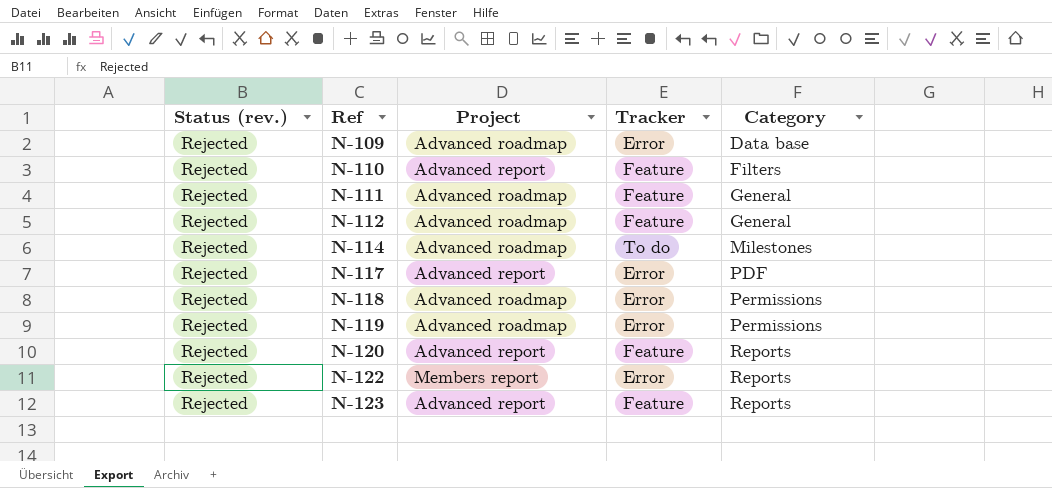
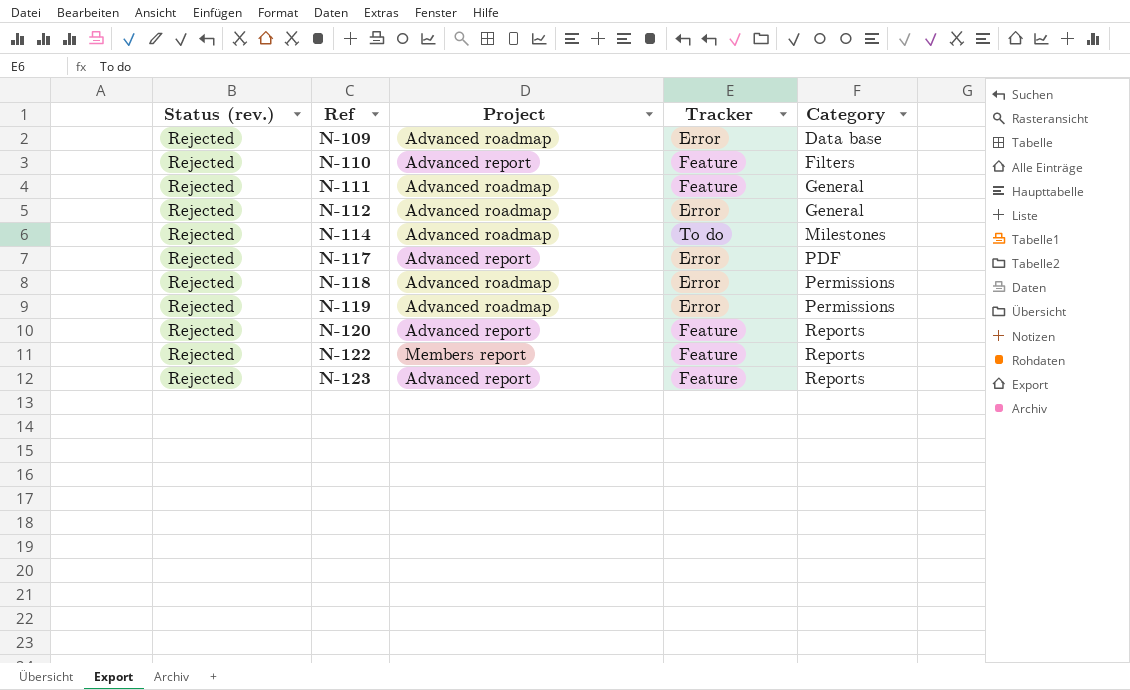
N-112 | Tracker: Feature -> Error
N-122 | Tracker: Error -> Feature

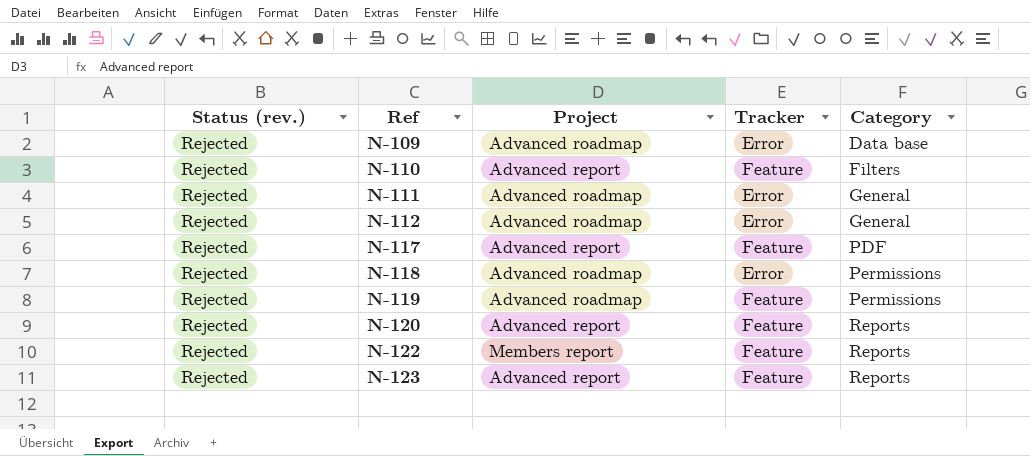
row N-114: Rejected | Advanced roadmap | To do | Milestones -> none
N-111 | Tracker: Feature -> Error
N-117 | Tracker: Error -> Feature
N-119 | Tracker: Error -> Feature

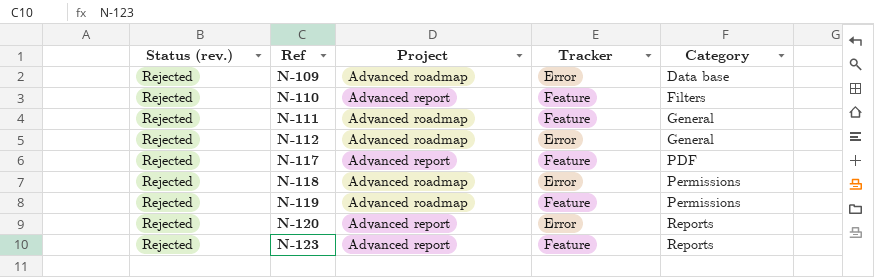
row N-122: Rejected | Members report | Feature | Reports -> none
N-111 | Tracker: Error -> Feature
N-120 | Tracker: Feature -> Error

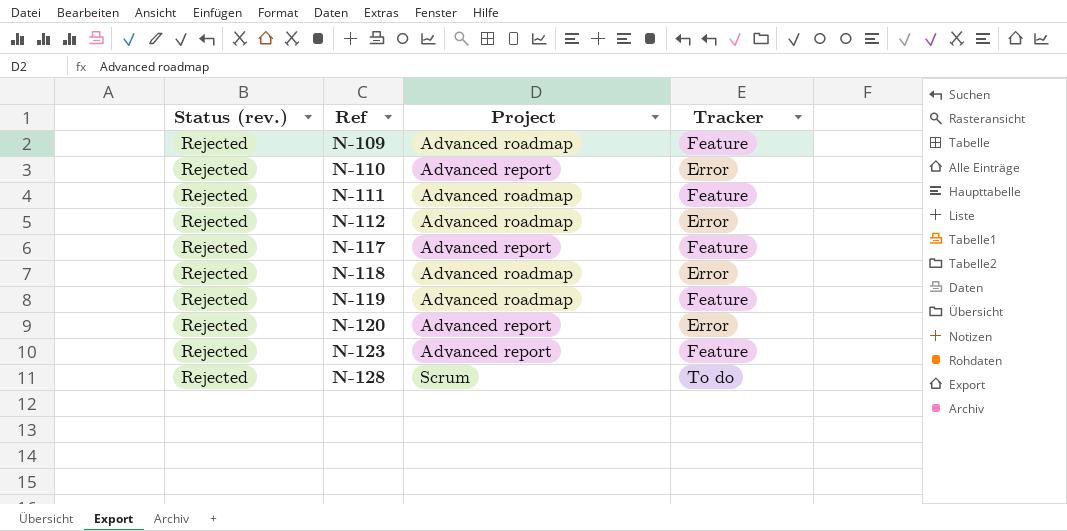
column Category | position: 5 -> none
N-109 | Tracker: Error -> Feature
N-110 | Tracker: Feature -> Error
row N-128: none -> Rejected | Scrum | To do

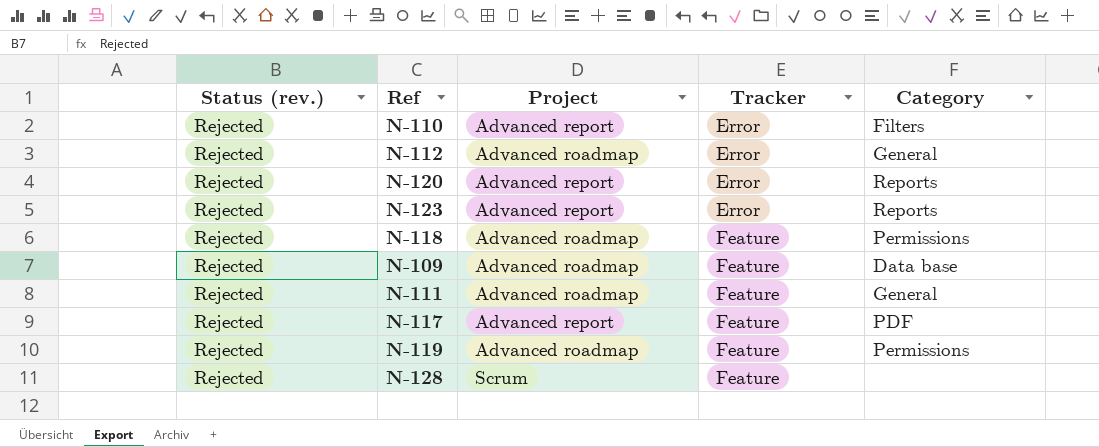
row order: Ref ascending -> Tracker ascending
column Category | position: none -> 5
N-123 | Tracker: Feature -> Error
N-118 | Tracker: Error -> Feature
N-128 | Tracker: To do -> Feature

